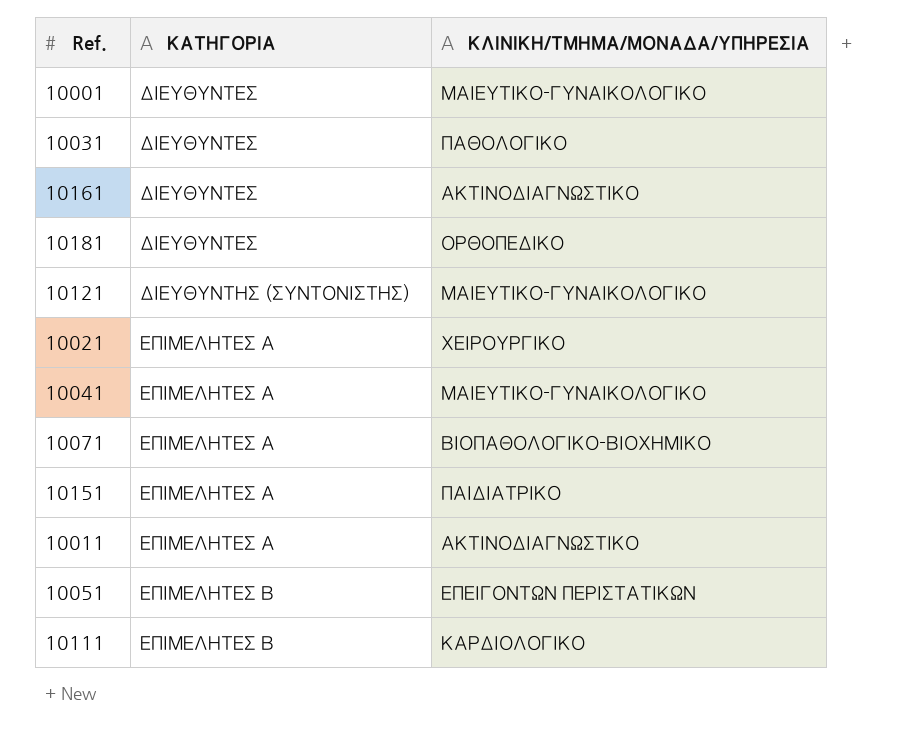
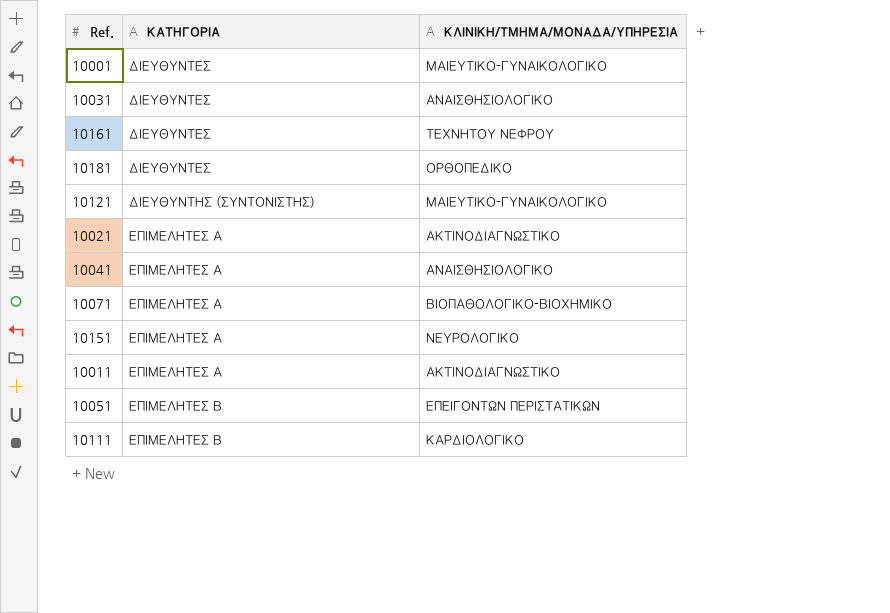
10031 | ΚΛΙΝΙΚΗ/ΤΜΗΜΑ/ΜΟΝΑΔΑ/ΥΠΗΡΕΣΙΑ: ΠΑΘΟΛΟΓΙΚΟ -> ΑΝΑΙΣΘΗΣΙΟΛΟΓΙΚΟ
10161 | ΚΛΙΝΙΚΗ/ΤΜΗΜΑ/ΜΟΝΑΔΑ/ΥΠΗΡΕΣΙΑ: ΑΚΤΙΝΟΔΙΑΓΝΩΣΤΙΚΟ -> ΤΕΧΝΗΤΟΥ ΝΕΦΡΟΥ
10021 | ΚΛΙΝΙΚΗ/ΤΜΗΜΑ/ΜΟΝΑΔΑ/ΥΠΗΡΕΣΙΑ: ΧΕΙΡΟΥΡΓΙΚΟ -> ΑΚΤΙΝΟΔΙΑΓΝΩΣΤΙΚΟ
10041 | ΚΛΙΝΙΚΗ/ΤΜΗΜΑ/ΜΟΝΑΔΑ/ΥΠΗΡΕΣΙΑ: ΜΑΙΕΥΤΙΚΟ-ΓΥΝΑΙΚΟΛΟΓΙΚΟ -> ΑΝΑΙΣΘΗΣΙΟΛΟΓΙΚΟ
10151 | ΚΛΙΝΙΚΗ/ΤΜΗΜΑ/ΜΟΝΑΔΑ/ΥΠΗΡΕΣΙΑ: ΠΑΙΔΙΑΤΡΙΚΟ -> ΝΕΥΡΟΛΟΓΙΚΟ

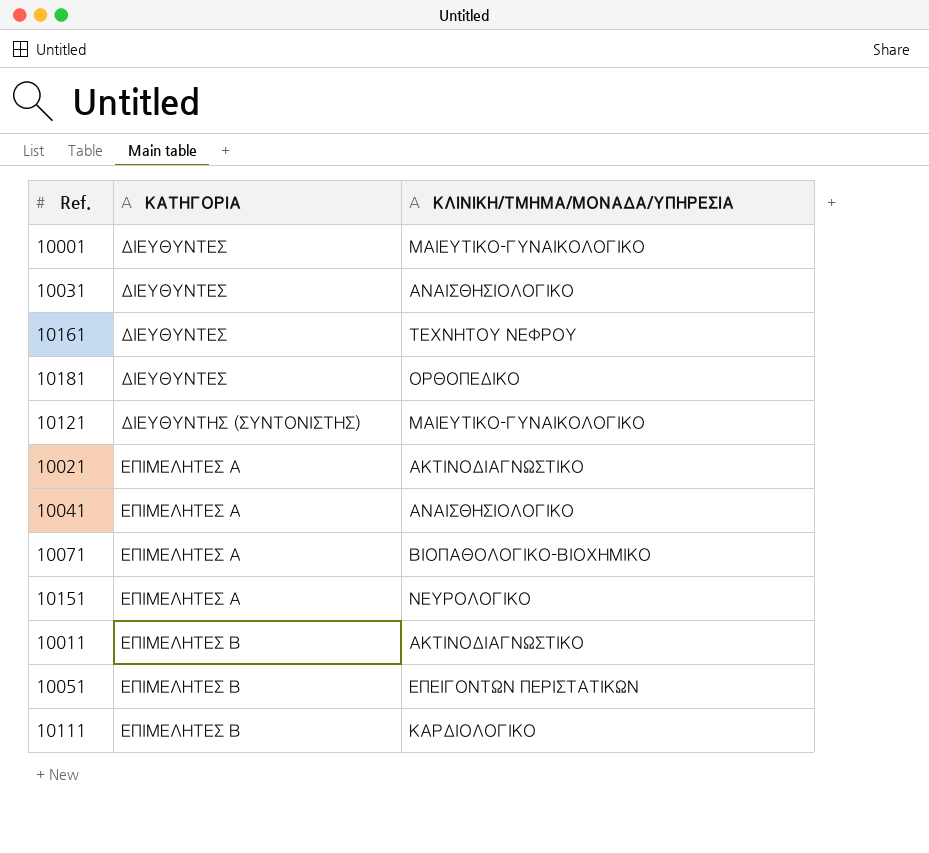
10011 | ΚΑΤΗΓΟΡΙΑ: ΕΠΙΜΕΛΗΤΕΣ Α -> ΕΠΙΜΕΛΗΤΕΣ Β

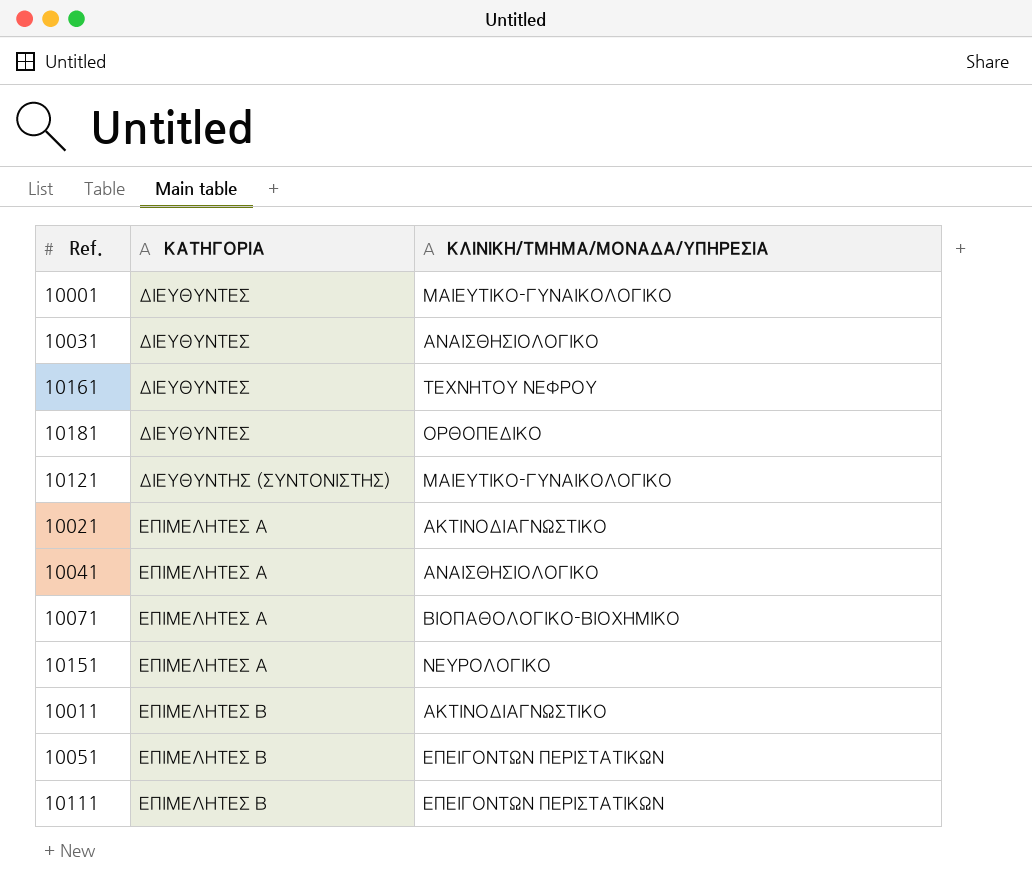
10111 | ΚΛΙΝΙΚΗ/ΤΜΗΜΑ/ΜΟΝΑΔΑ/ΥΠΗΡΕΣΙΑ: ΚΑΡΔΙΟΛΟΓΙΚΟ -> ΕΠΕΙΓΟΝΤΩΝ ΠΕΡΙΣΤΑΤΙΚΩΝ

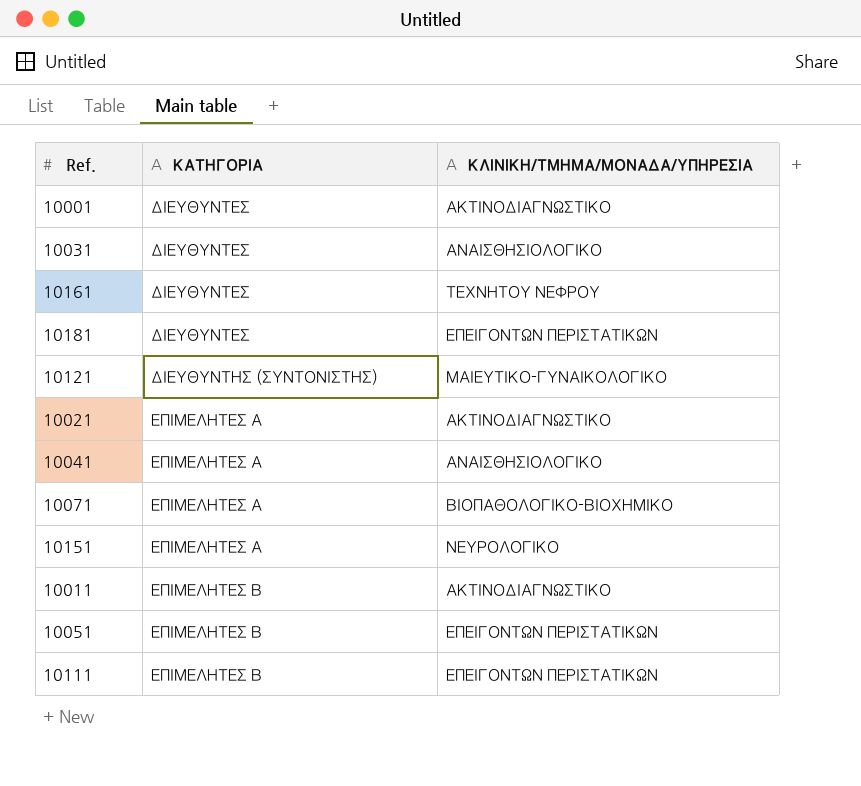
10001 | ΚΛΙΝΙΚΗ/ΤΜΗΜΑ/ΜΟΝΑΔΑ/ΥΠΗΡΕΣΙΑ: ΜΑΙΕΥΤΙΚΟ-ΓΥΝΑΙΚΟΛΟΓΙΚΟ -> ΑΚΤΙΝΟΔΙΑΓΝΩΣΤΙΚΟ
10181 | ΚΛΙΝΙΚΗ/ΤΜΗΜΑ/ΜΟΝΑΔΑ/ΥΠΗΡΕΣΙΑ: ΟΡΘΟΠΕΔΙΚΟ -> ΕΠΕΙΓΟΝΤΩΝ ΠΕΡΙΣΤΑΤΙΚΩΝ

